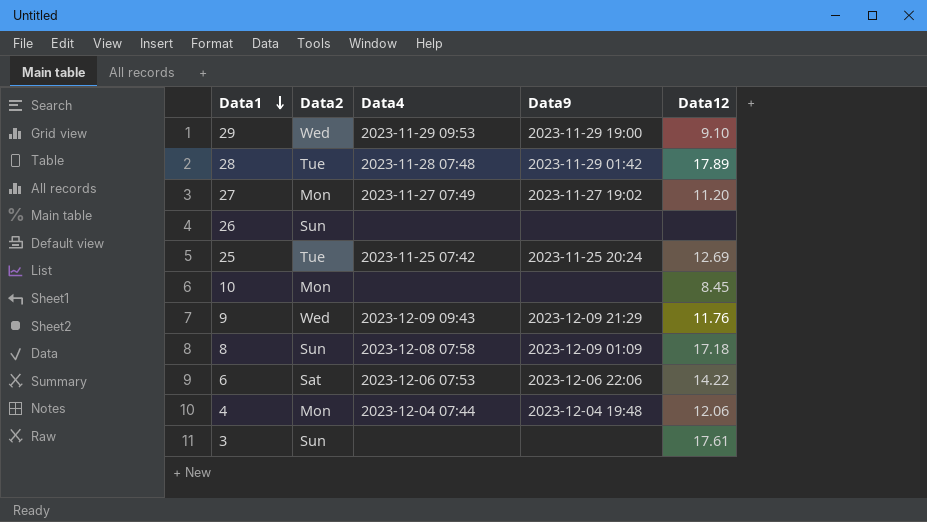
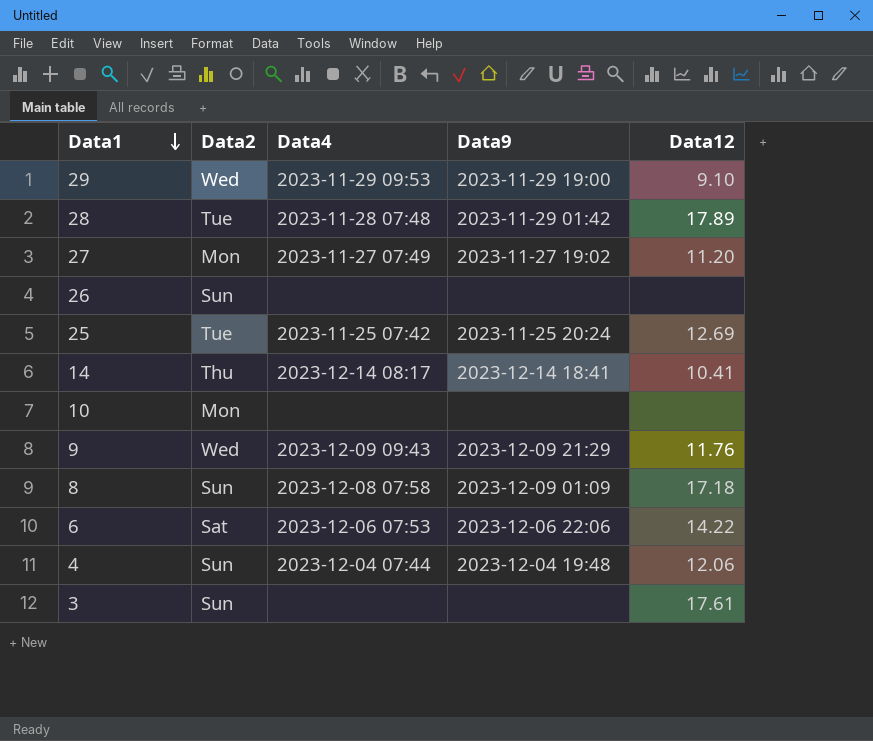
row 14: none -> Thu | 2023-12-14 08:17 | 2023-12-14 18:41 | 10.41
10 | Data12: 8.45 -> none
4 | Data2: Mon -> Sun

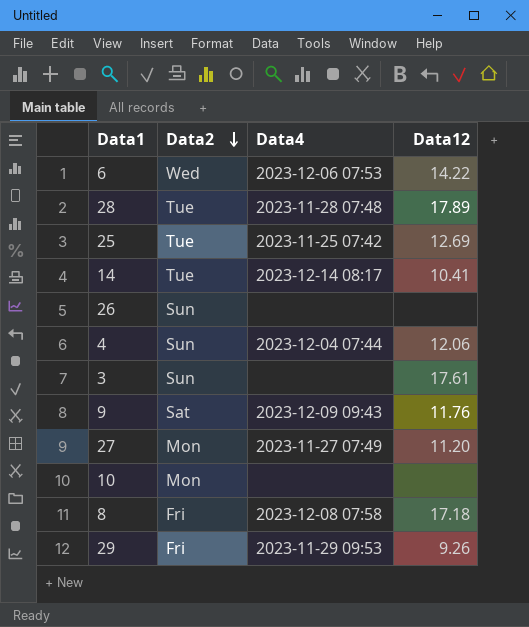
row order: Data1 descending -> Data2 descending
column Data9 | position: 4 -> none
6 | Data2: Sat -> Wed
14 | Data2: Thu -> Tue
9 | Data2: Wed -> Sat
8 | Data2: Sun -> Fri
29 | Data2: Wed -> Fri
29 | Data12: 9.10 -> 9.26

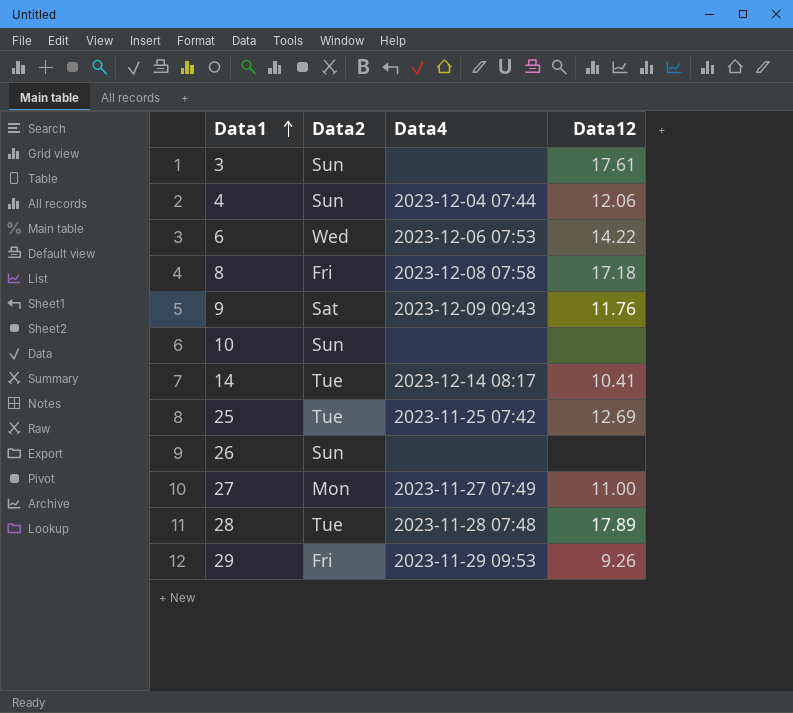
row order: Data2 descending -> Data1 ascending
10 | Data2: Mon -> Sun
27 | Data12: 11.20 -> 11.00

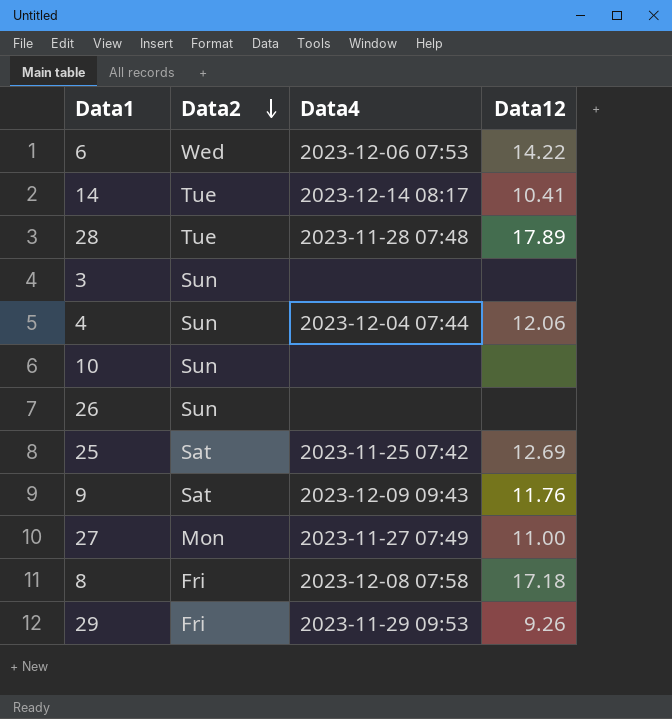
row order: Data1 ascending -> Data2 descending
3 | Data12: 17.61 -> none
25 | Data2: Tue -> Sat

